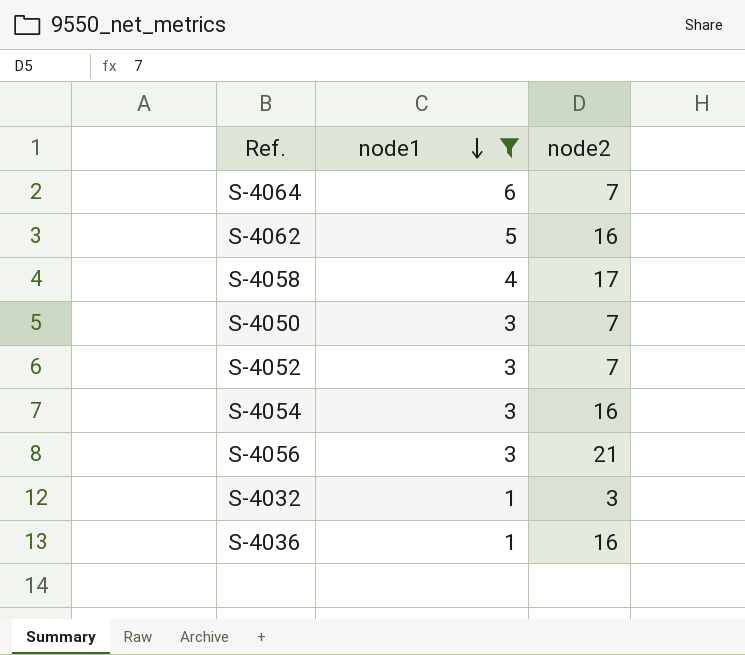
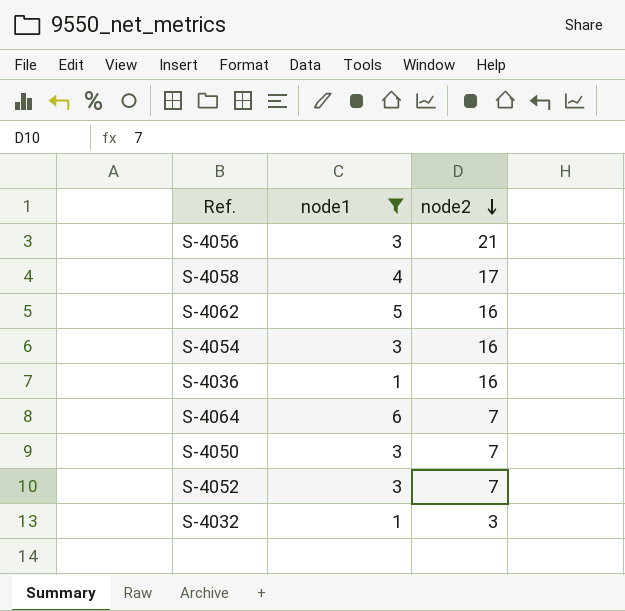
row order: node1 descending -> node2 descending

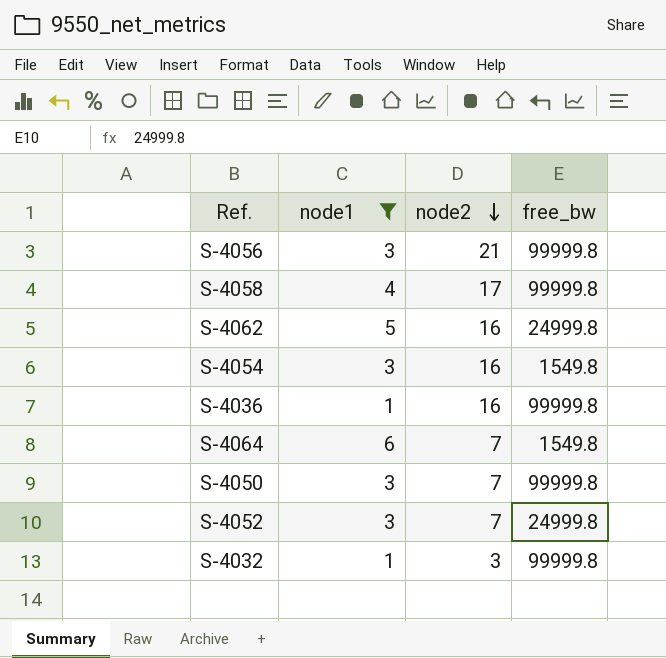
column free_bw | position: none -> 4

